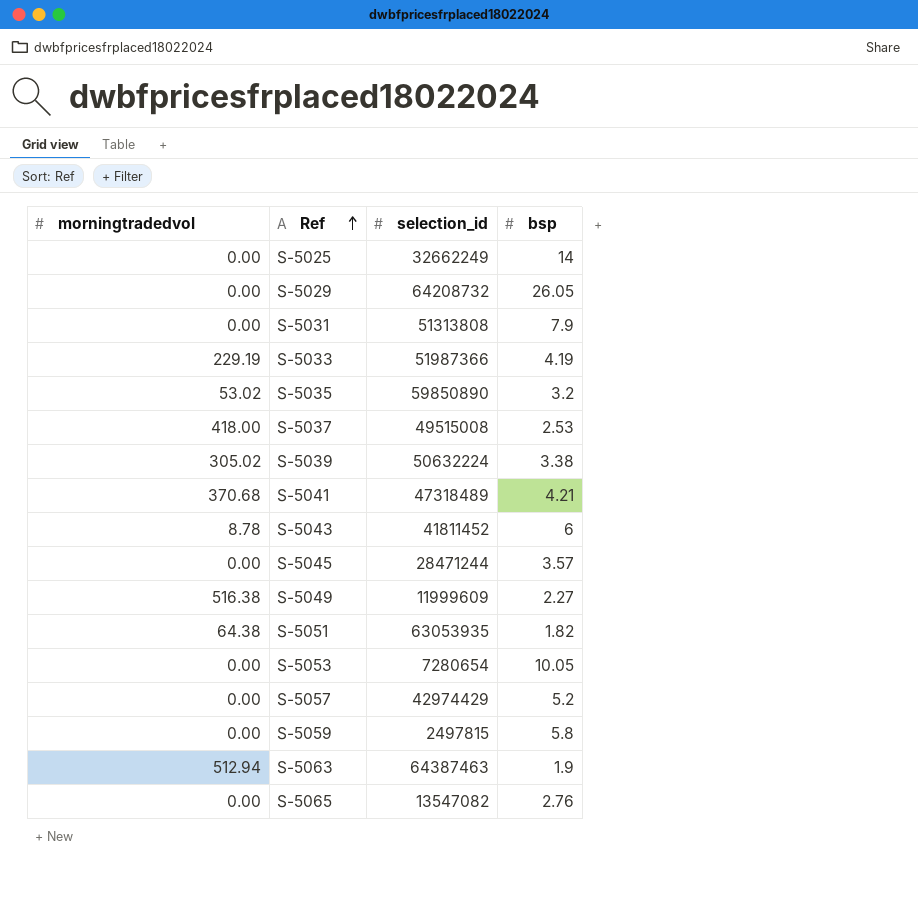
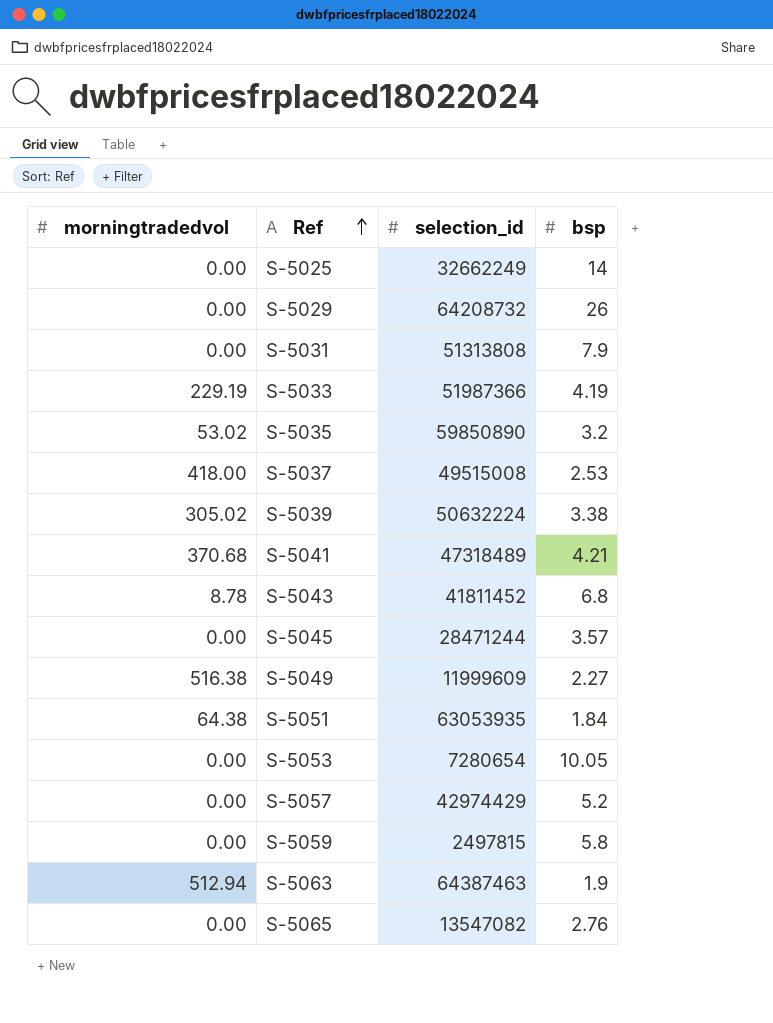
S-5029 | bsp: 26.05 -> 26
S-5043 | bsp: 6 -> 6.8
S-5051 | bsp: 1.82 -> 1.84

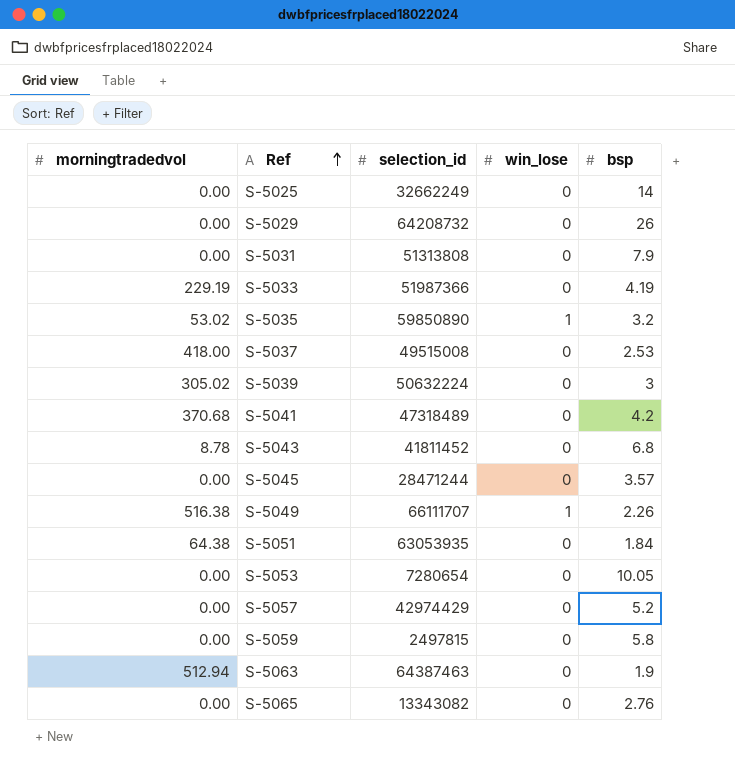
column win_lose | position: none -> 4
S-5039 | bsp: 3.38 -> 3
S-5041 | bsp: 4.21 -> 4.2
S-5049 | selection_id: 11999609 -> 66111707
S-5049 | bsp: 2.27 -> 2.26
S-5065 | selection_id: 13547082 -> 13343082

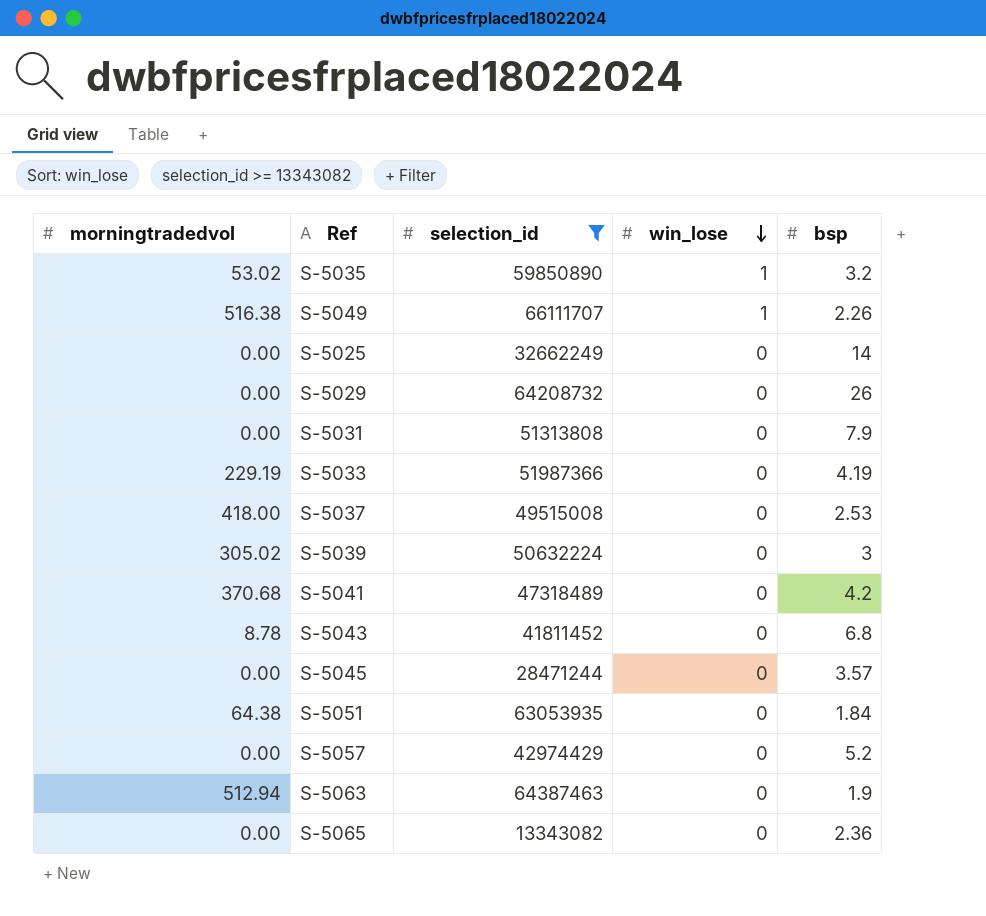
filter: none -> selection_id >= 13343082
row order: Ref ascending -> win_lose descending
S-5065 | bsp: 2.76 -> 2.36

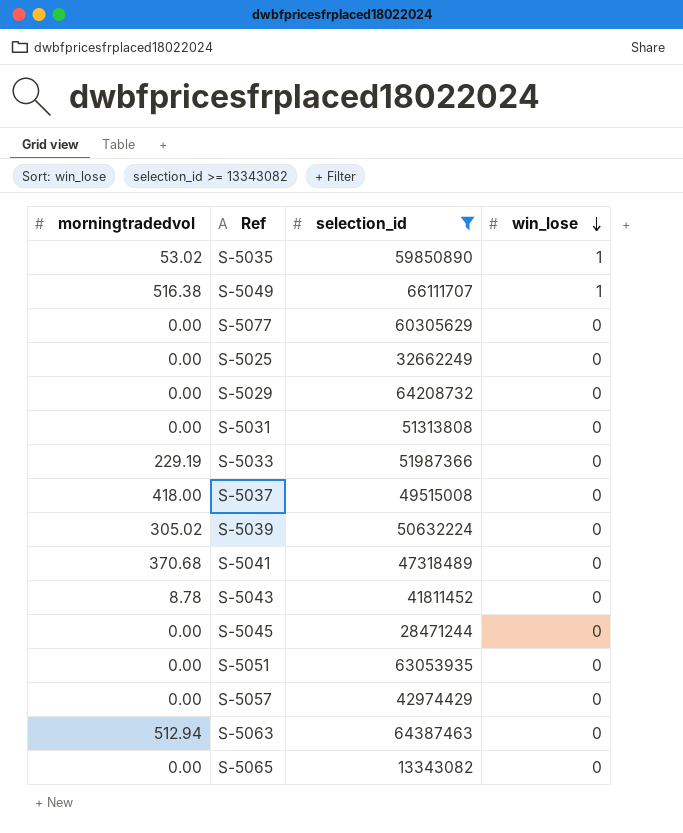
column bsp | position: 5 -> none
row S-5077: none -> 0.00 | 60305629 | 0
S-5051 | morningtradedvol: 64.38 -> 0.00

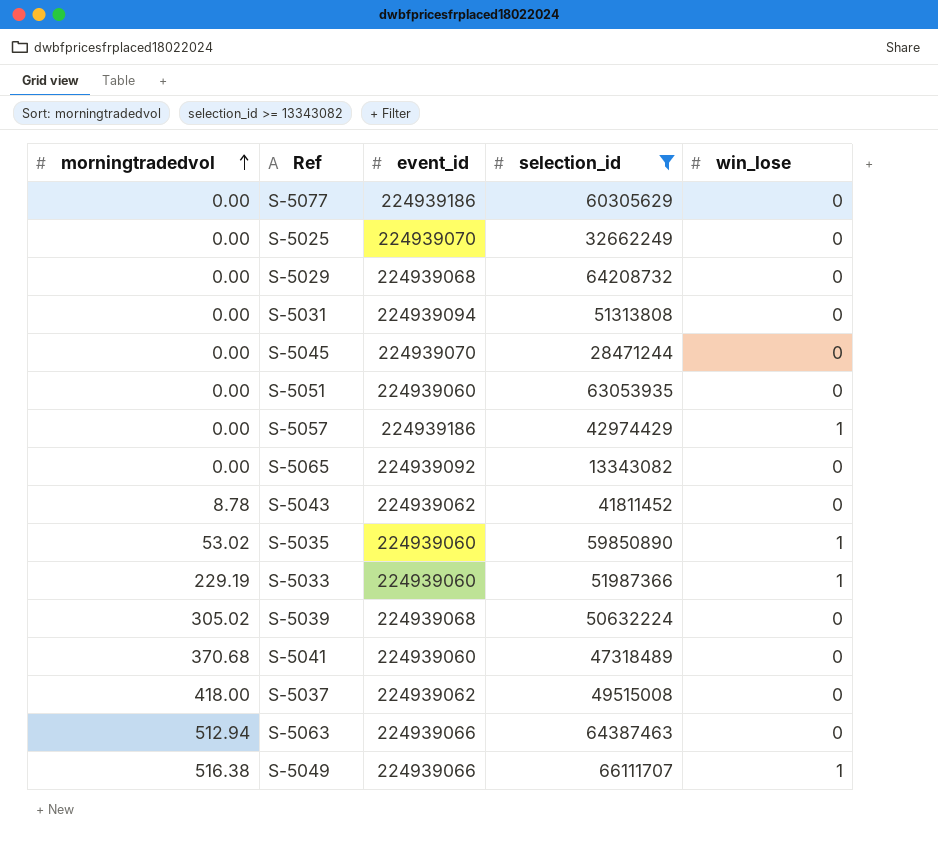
row order: win_lose descending -> morningtradedvol ascending
column event_id | position: none -> 3
S-5057 | win_lose: 0 -> 1
S-5033 | win_lose: 0 -> 1

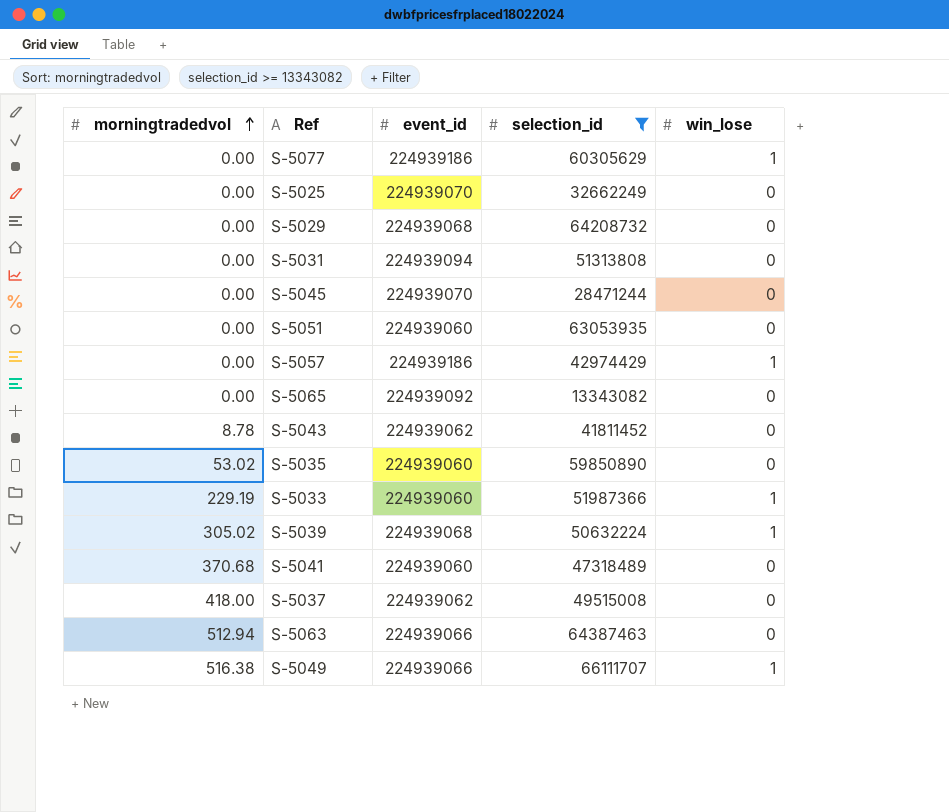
S-5077 | win_lose: 0 -> 1
S-5035 | win_lose: 1 -> 0
S-5039 | win_lose: 0 -> 1

